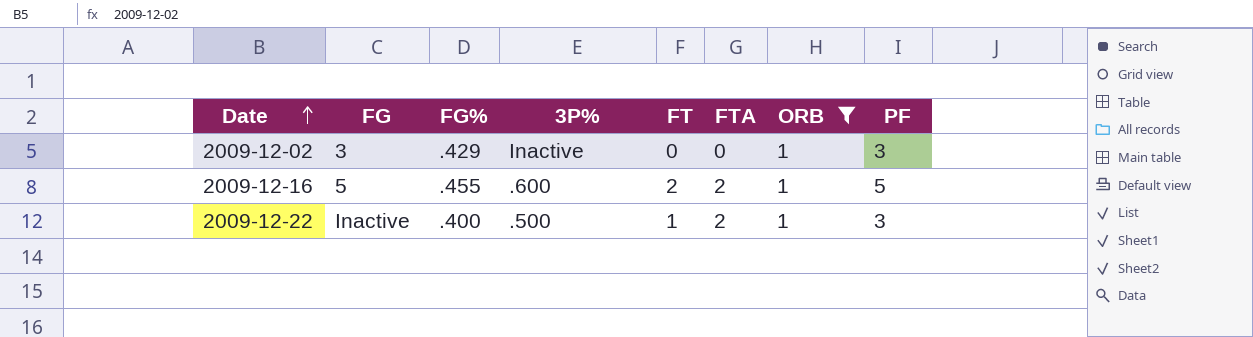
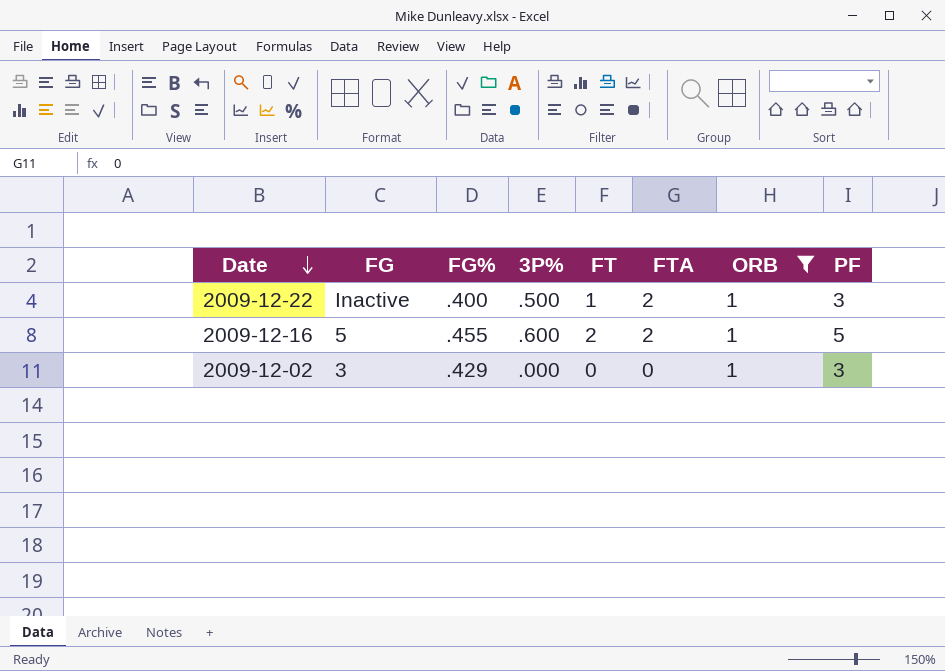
row order: Date ascending -> Date descending
2009-12-02 | 3P%: Inactive -> .000

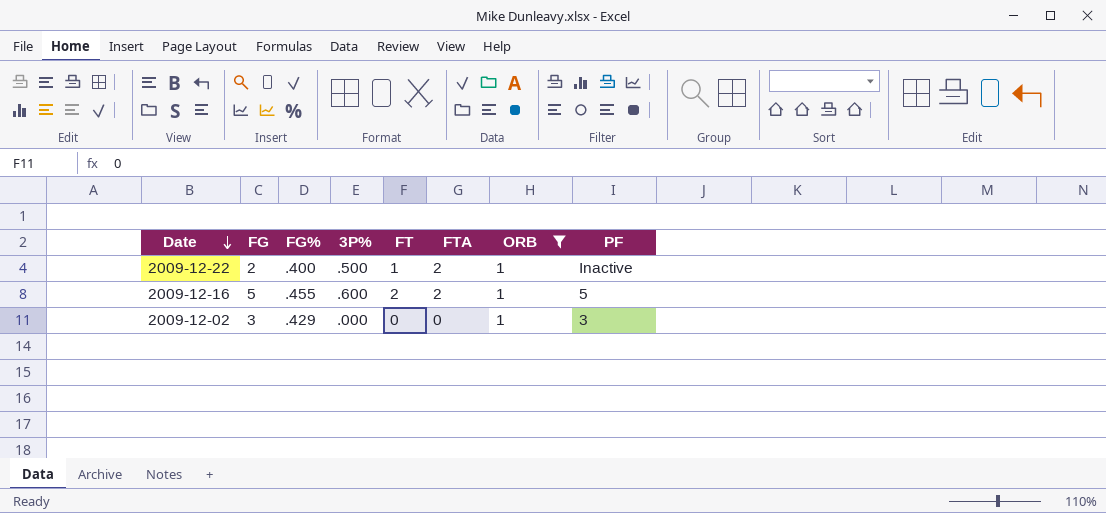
2009-12-22 | FG: Inactive -> 2
2009-12-22 | PF: 3 -> Inactive

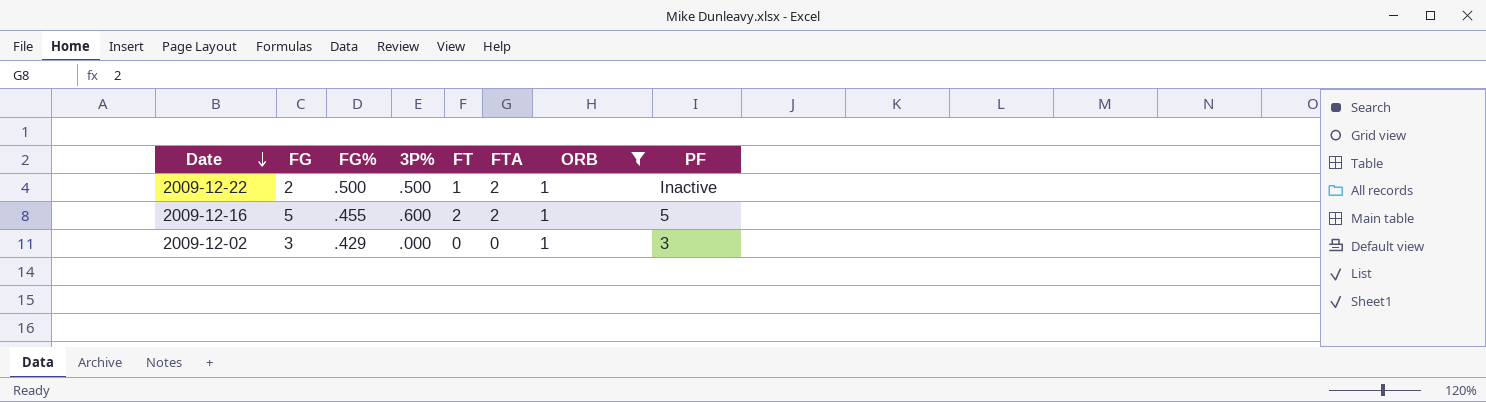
2009-12-22 | FG%: .400 -> .500

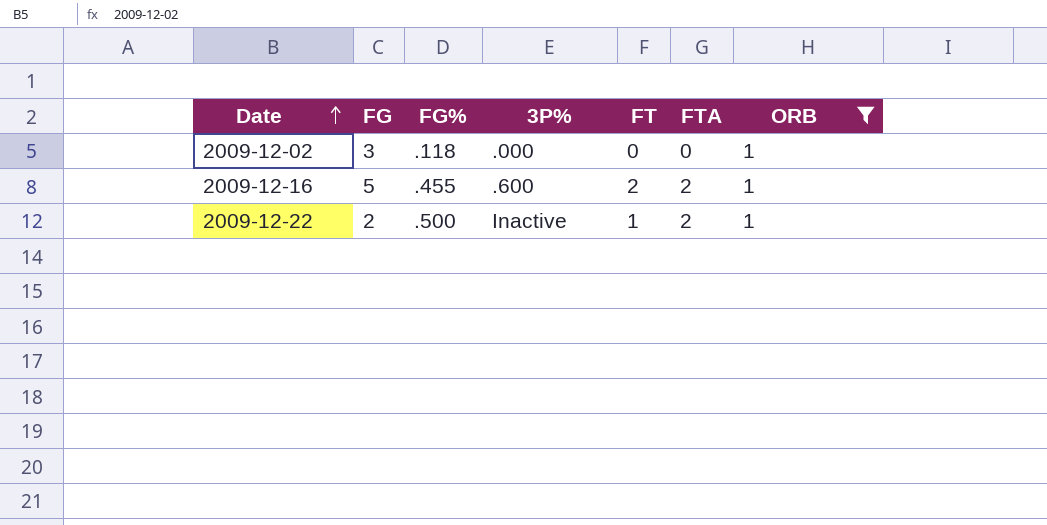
row order: Date descending -> Date ascending
column PF | position: 8 -> none
2009-12-02 | FG%: .429 -> .118
2009-12-22 | 3P%: .500 -> Inactive

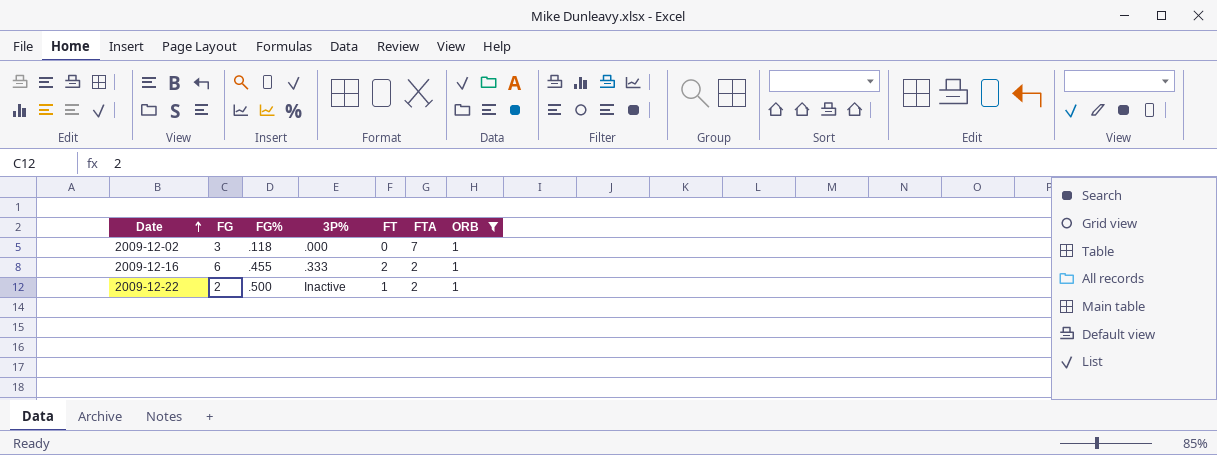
2009-12-02 | FTA: 0 -> 7
2009-12-16 | FG: 5 -> 6
2009-12-16 | 3P%: .600 -> .333

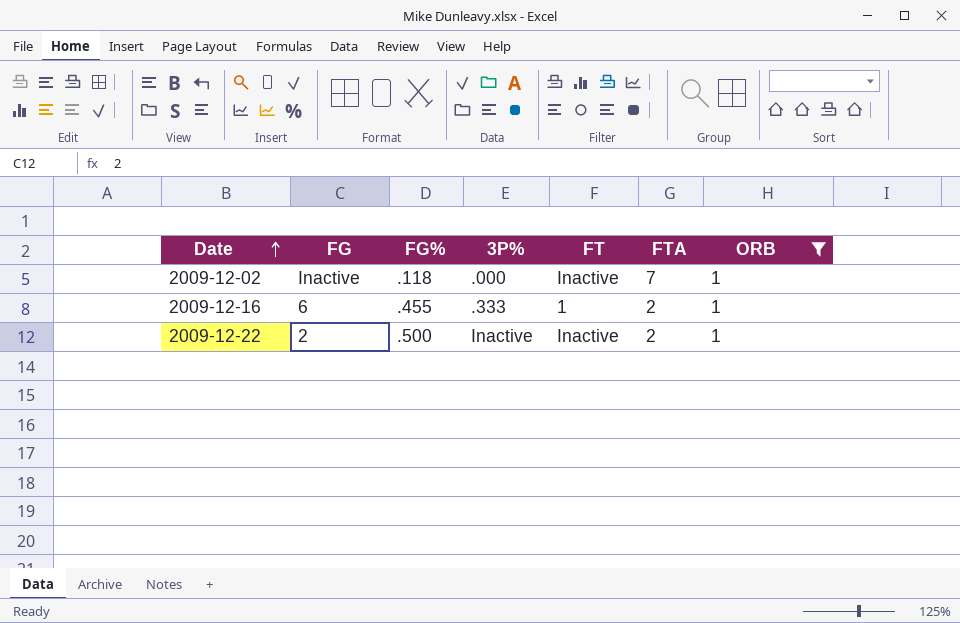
2009-12-02 | FG: 3 -> Inactive
2009-12-02 | FT: 0 -> Inactive
2009-12-16 | FT: 2 -> 1
2009-12-22 | FT: 1 -> Inactive

